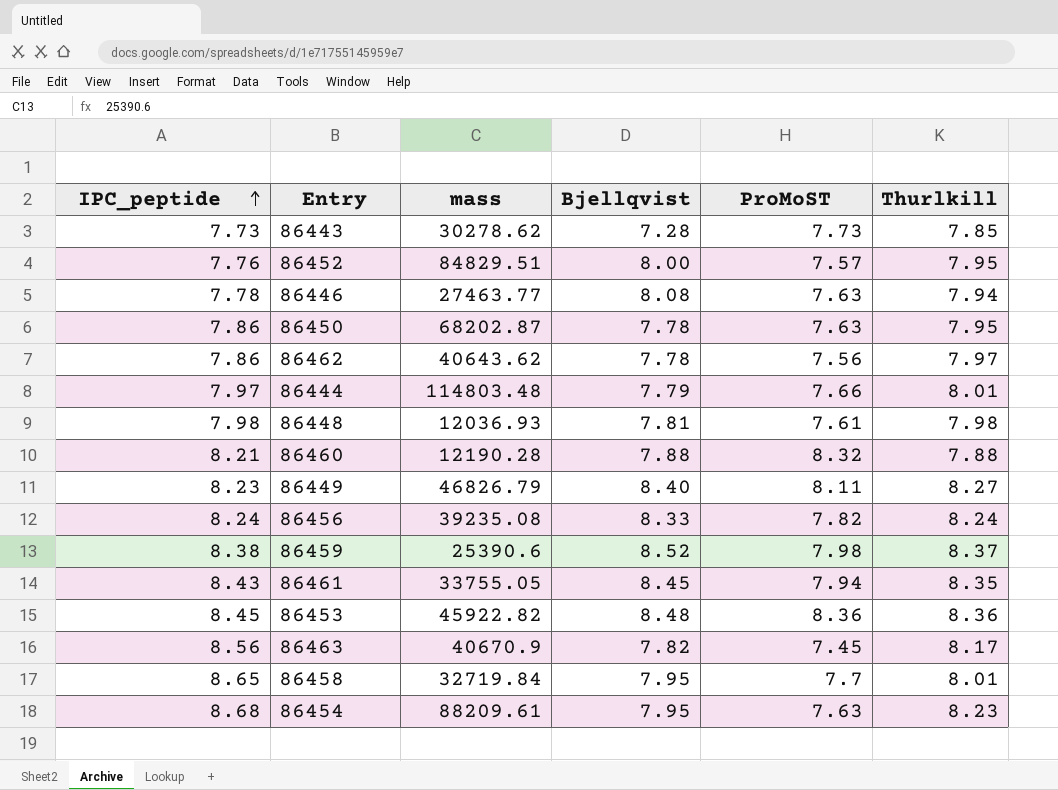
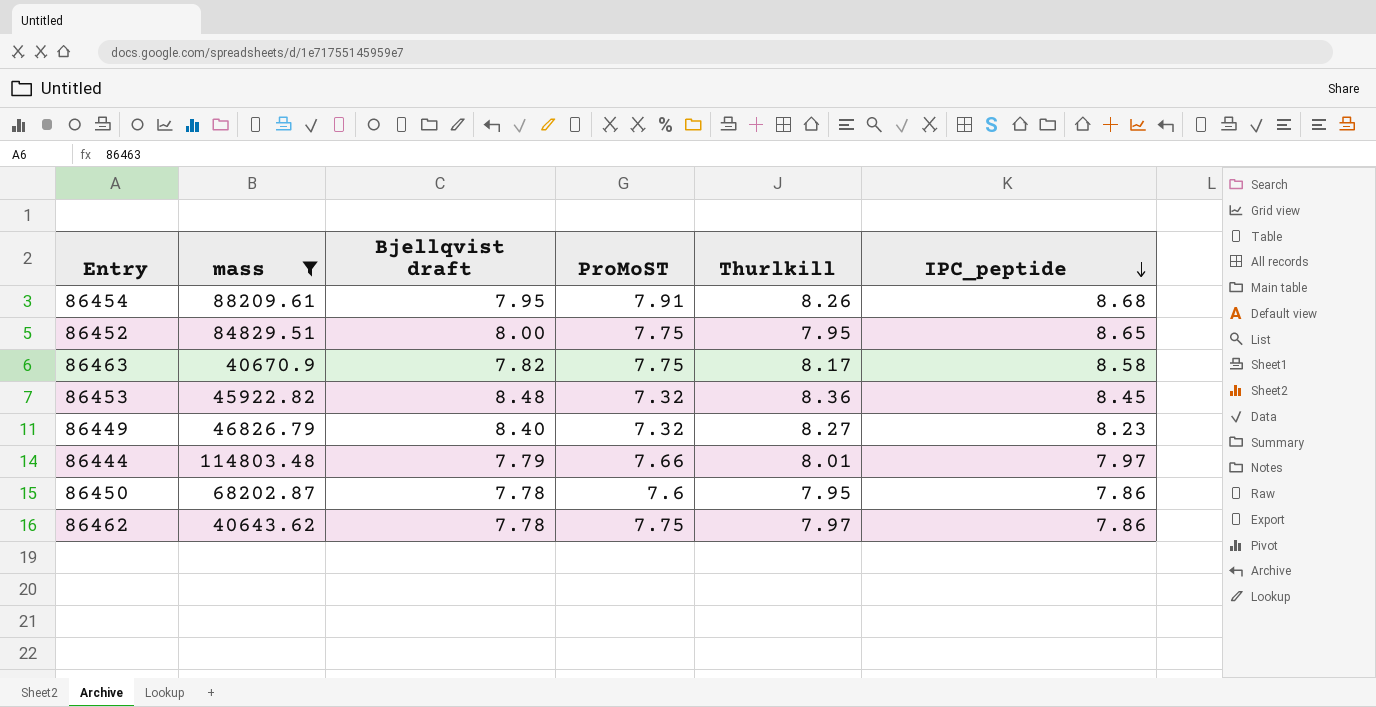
filter: none -> mass >= 40643.62
row order: IPC_peptide ascending -> IPC_peptide descending
column name: Bjellqvist -> Bjellqvist draft
column IPC_peptide | position: 1 -> 6
86454 | ProMoST: 7.63 -> 7.91
86454 | Thurlkill: 8.23 -> 8.26
86452 | ProMoST: 7.57 -> 7.75
86452 | IPC_peptide: 7.76 -> 8.65
86463 | ProMoST: 7.45 -> 7.75
86463 | IPC_peptide: 8.56 -> 8.58
86453 | ProMoST: 8.36 -> 7.32
86449 | ProMoST: 8.11 -> 7.32
86450 | ProMoST: 7.63 -> 7.6
86462 | ProMoST: 7.56 -> 7.75

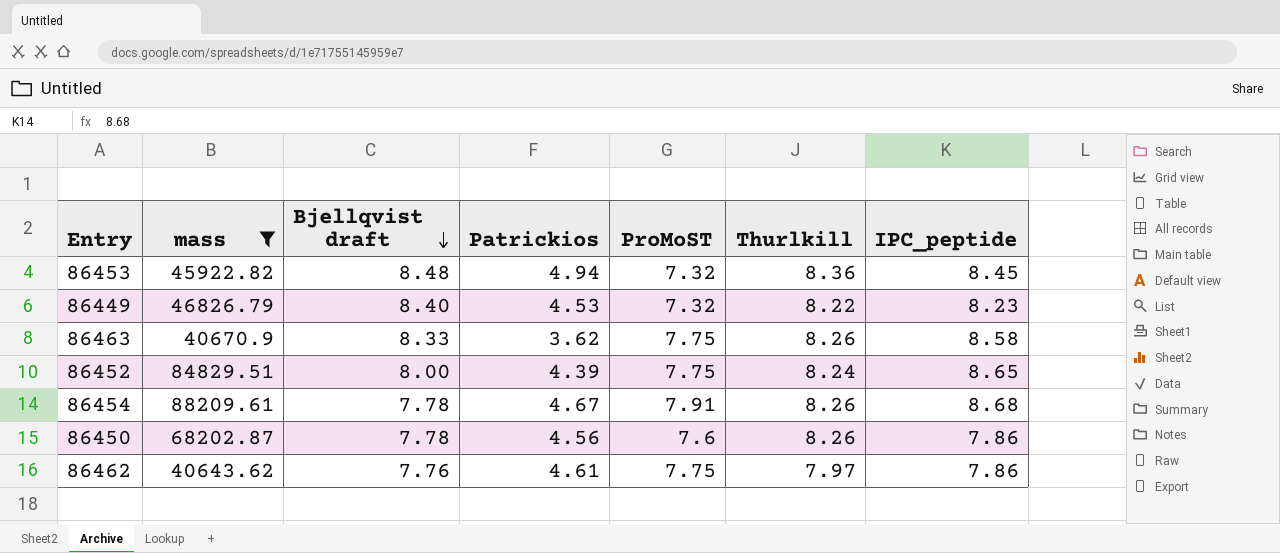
row order: IPC_peptide descending -> Bjellqvist draft descending
column Patrickios | position: none -> 4
row 86444: 114803.48 | 7.79 | 7.66 | 8.01 | 7.97 -> none
86449 | Thurlkill: 8.27 -> 8.22
86463 | Bjellqvist draft: 7.82 -> 8.33
86463 | Thurlkill: 8.17 -> 8.26
86452 | Thurlkill: 7.95 -> 8.24
86454 | Bjellqvist draft: 7.95 -> 7.78
86450 | Thurlkill: 7.95 -> 8.26
86462 | Bjellqvist draft: 7.78 -> 7.76

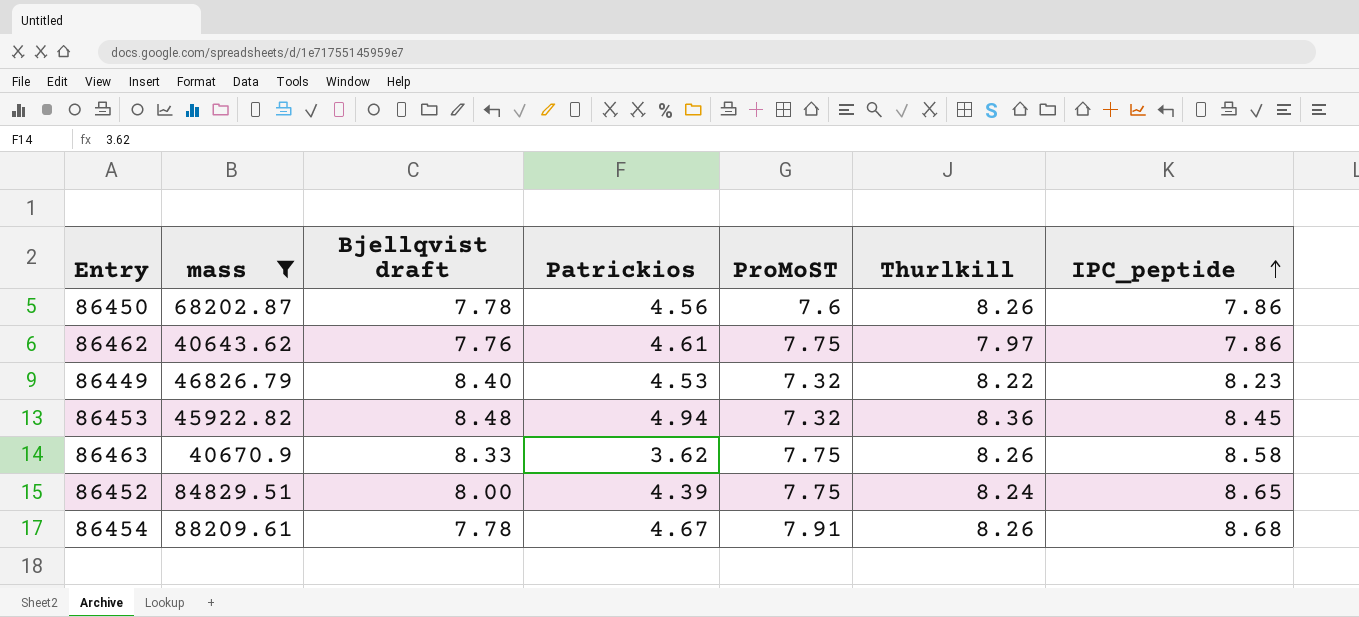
row order: Bjellqvist draft descending -> IPC_peptide ascending

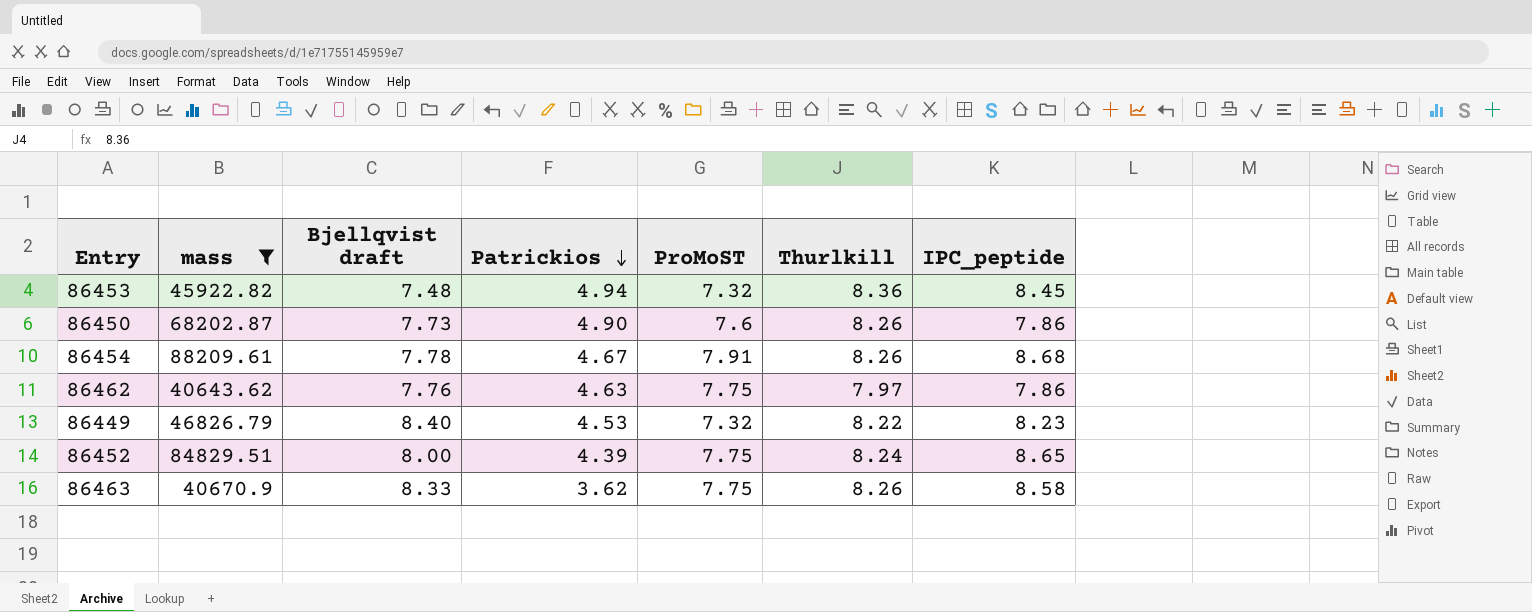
row order: IPC_peptide ascending -> Patrickios descending
86453 | Bjellqvist draft: 8.48 -> 7.48
86450 | Bjellqvist draft: 7.78 -> 7.73
86450 | Patrickios: 4.56 -> 4.90
86462 | Patrickios: 4.61 -> 4.63

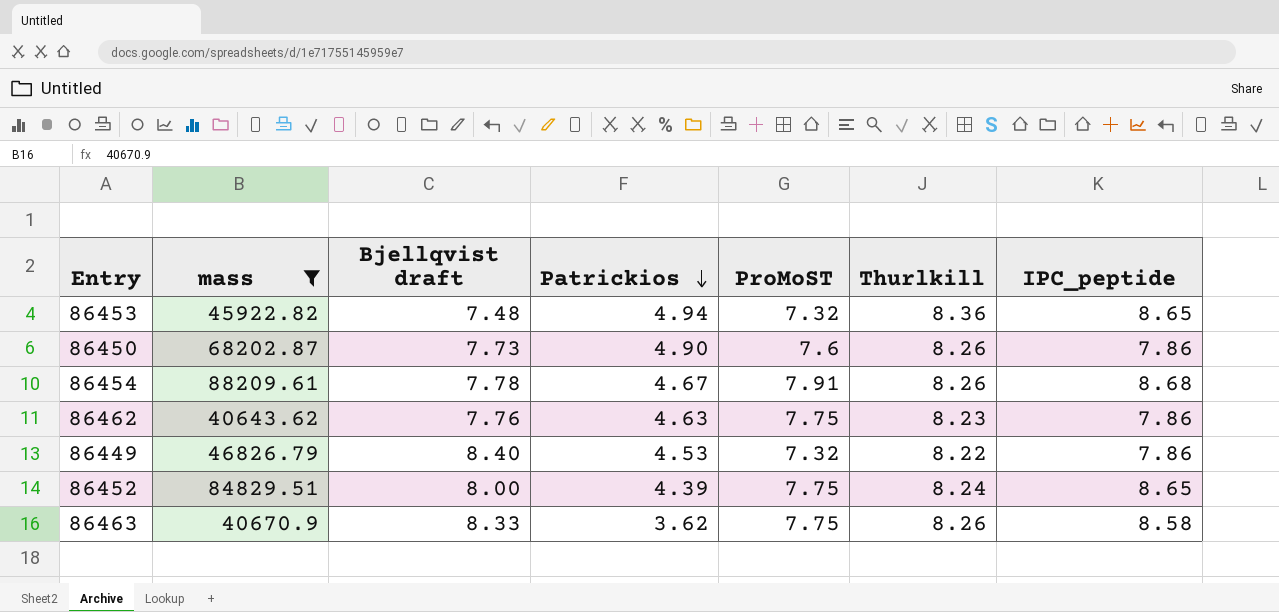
86453 | IPC_peptide: 8.45 -> 8.65
86462 | Thurlkill: 7.97 -> 8.23
86449 | IPC_peptide: 8.23 -> 7.86

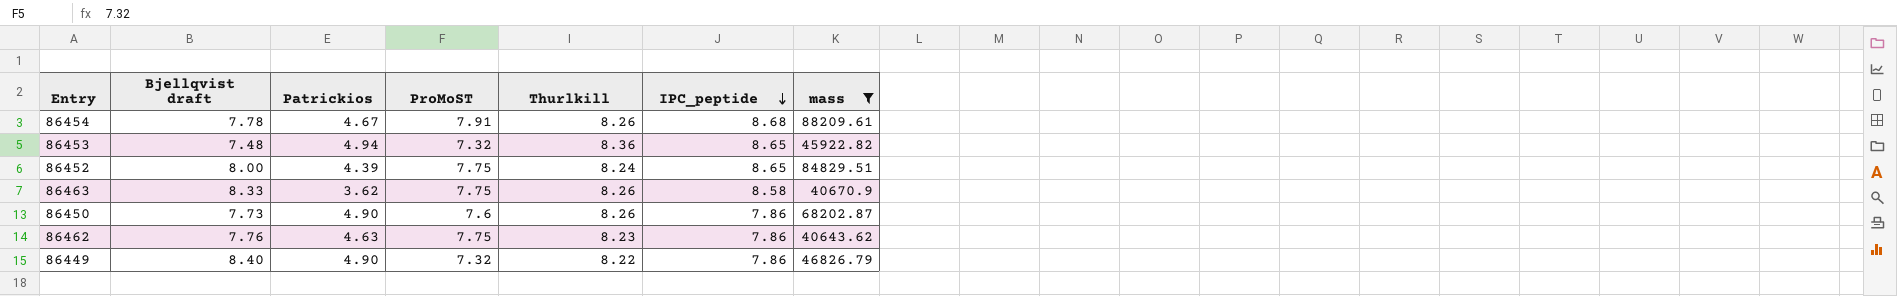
row order: Patrickios descending -> IPC_peptide descending
column mass | position: 2 -> 7
86449 | Patrickios: 4.53 -> 4.90

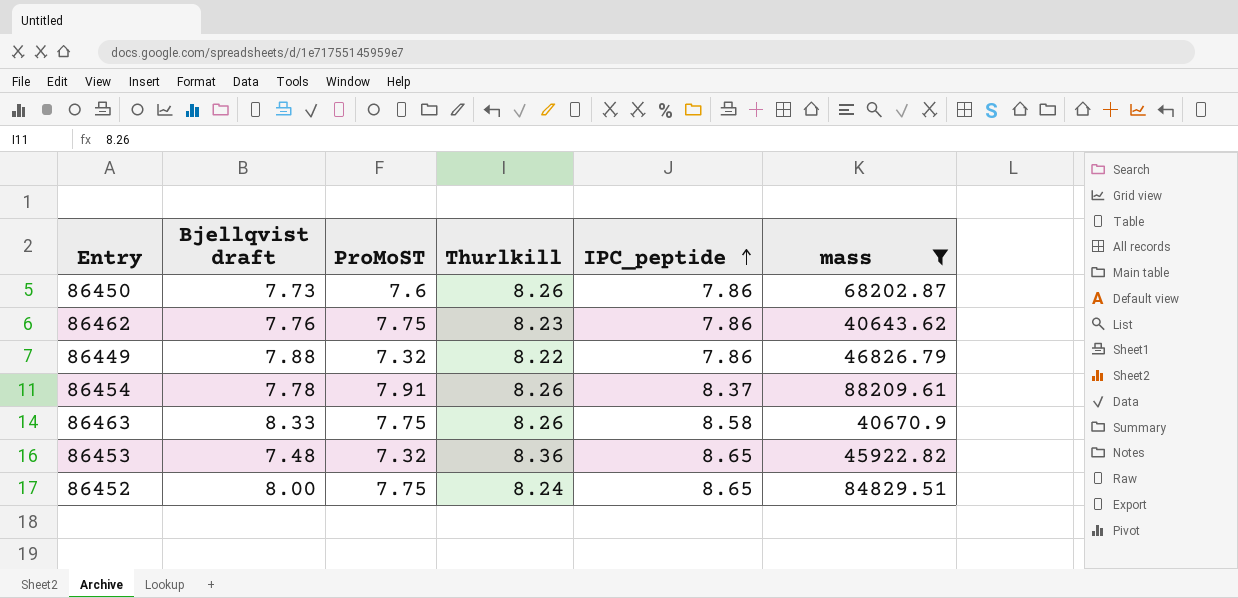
row order: IPC_peptide descending -> IPC_peptide ascending
column Patrickios | position: 3 -> none
86449 | Bjellqvist draft: 8.40 -> 7.88
86454 | IPC_peptide: 8.68 -> 8.37

